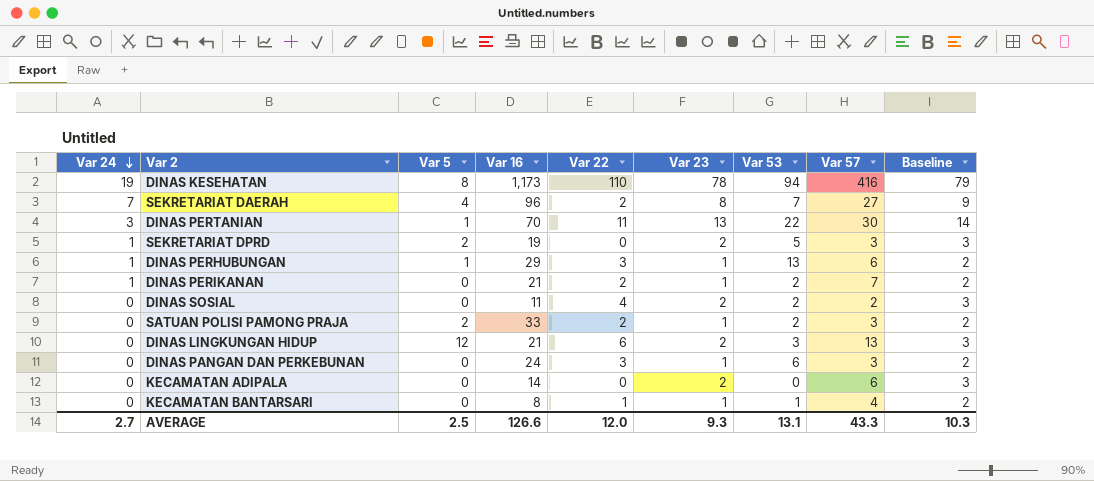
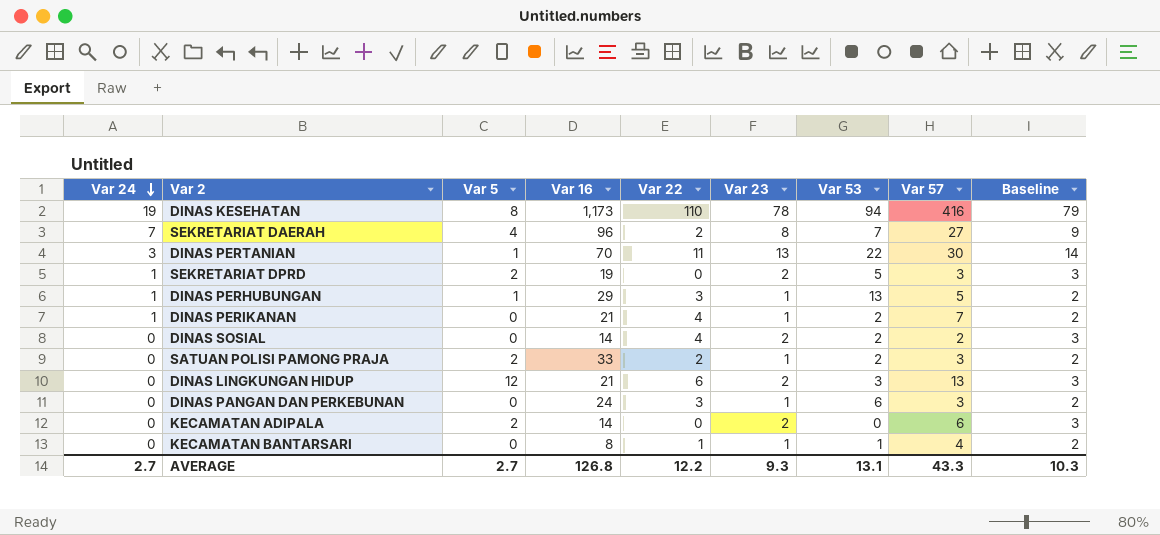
DINAS PERHUBUNGAN | Var 57: 6 -> 5
DINAS PERIKANAN | Var 22: 2 -> 4
DINAS SOSIAL | Var 16: 11 -> 14
KECAMATAN ADIPALA | Var 5: 0 -> 2
AVERAGE | Var 5: 2.5 -> 2.7
AVERAGE | Var 16: 126.6 -> 126.8
AVERAGE | Var 22: 12.0 -> 12.2

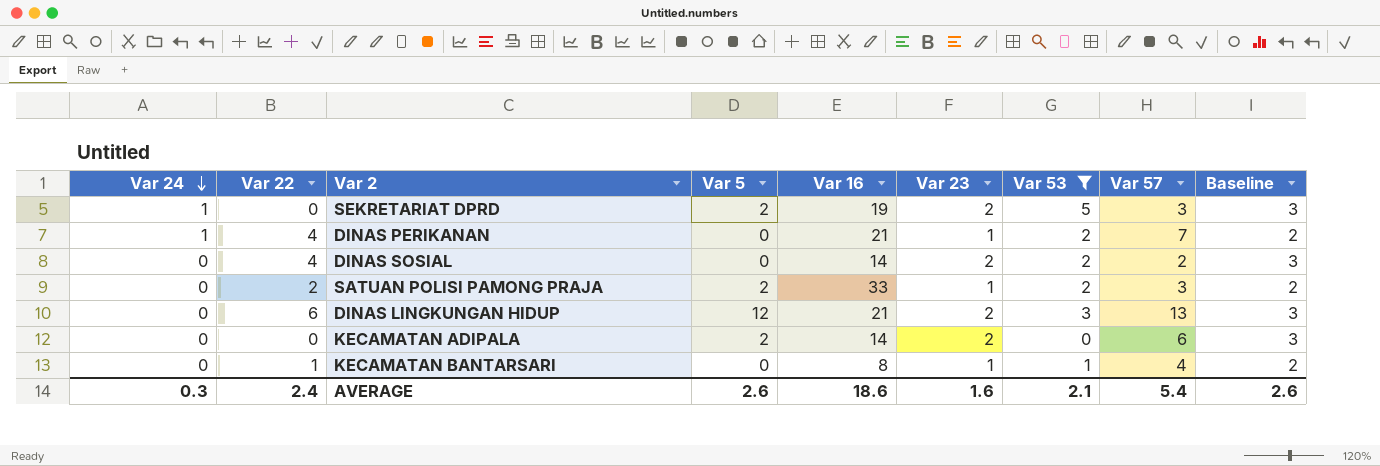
filter: none -> Var 53 <= 5
column Var 22 | position: 5 -> 2
AVERAGE | Var 24: 2.7 -> 0.3
AVERAGE | Var 22: 12.2 -> 2.4
AVERAGE | Var 5: 2.7 -> 2.6
AVERAGE | Var 16: 126.8 -> 18.6
AVERAGE | Var 23: 9.3 -> 1.6
AVERAGE | Var 53: 13.1 -> 2.1
AVERAGE | Var 57: 43.3 -> 5.4
AVERAGE | Baseline: 10.3 -> 2.6

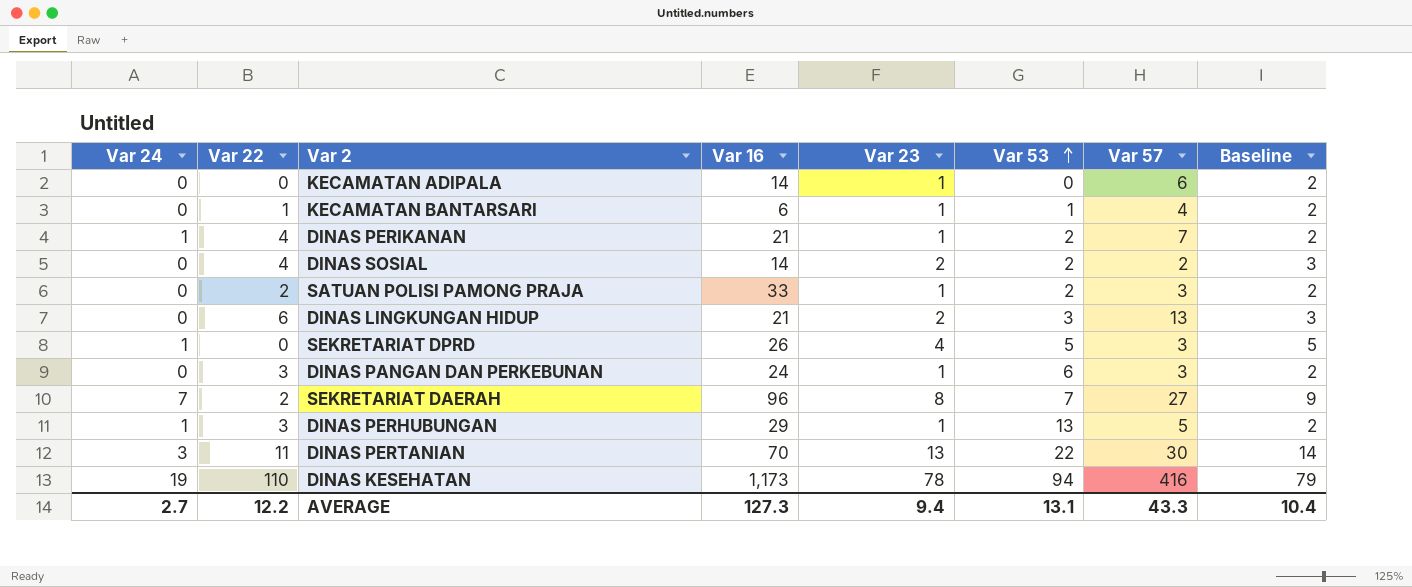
filter: Var 53 <= 5 -> none
row order: Var 24 descending -> Var 53 ascending
column Var 5 | position: 4 -> none
KECAMATAN ADIPALA | Var 23: 2 -> 1
KECAMATAN ADIPALA | Baseline: 3 -> 2
KECAMATAN BANTARSARI | Var 16: 8 -> 6
SEKRETARIAT DPRD | Var 16: 19 -> 26
SEKRETARIAT DPRD | Var 23: 2 -> 4
SEKRETARIAT DPRD | Baseline: 3 -> 5
AVERAGE | Var 24: 0.3 -> 2.7
AVERAGE | Var 22: 2.4 -> 12.2
AVERAGE | Var 16: 18.6 -> 127.3
AVERAGE | Var 23: 1.6 -> 9.4
AVERAGE | Var 53: 2.1 -> 13.1
AVERAGE | Var 57: 5.4 -> 43.3
AVERAGE | Baseline: 2.6 -> 10.4

